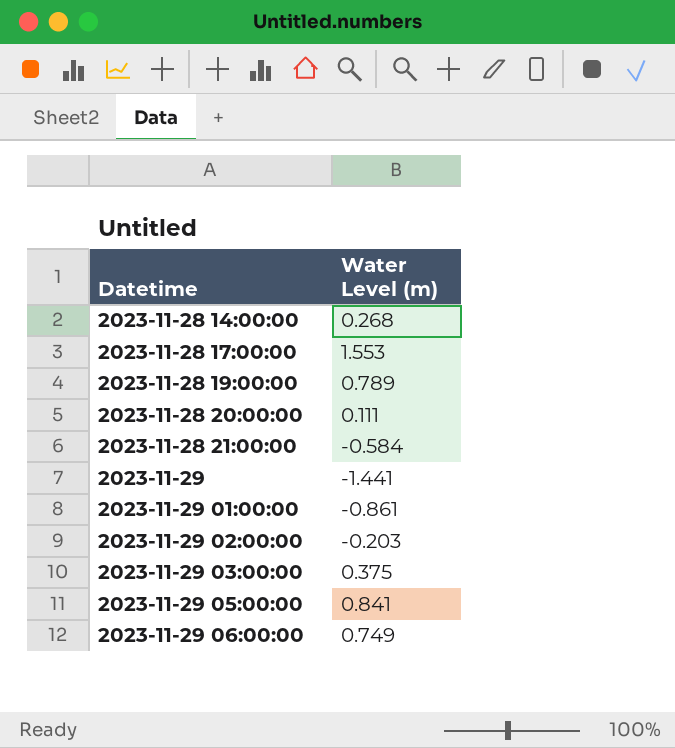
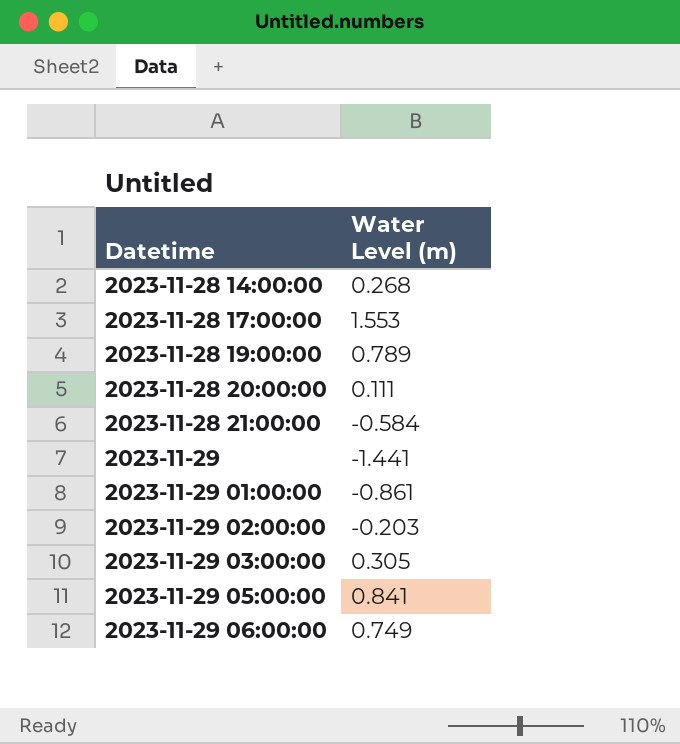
2023-11-29 03:00:00 | Water Level (m): 0.375 -> 0.305

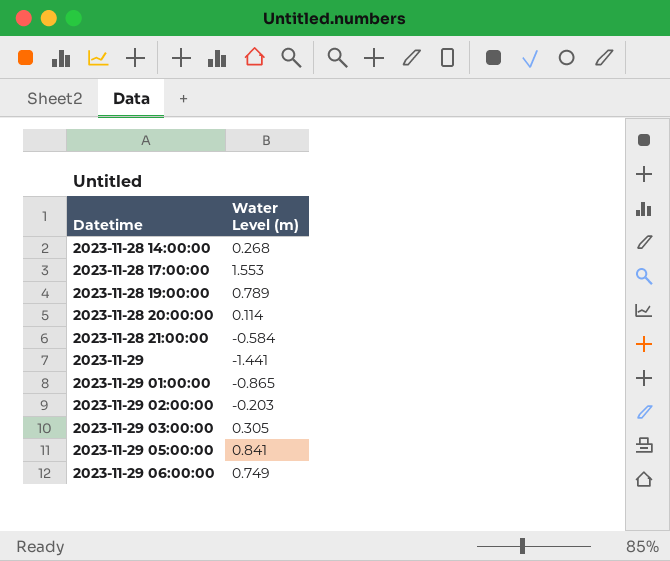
2023-11-28 20:00:00 | Water Level (m): 0.111 -> 0.114
2023-11-29 01:00:00 | Water Level (m): -0.861 -> -0.865

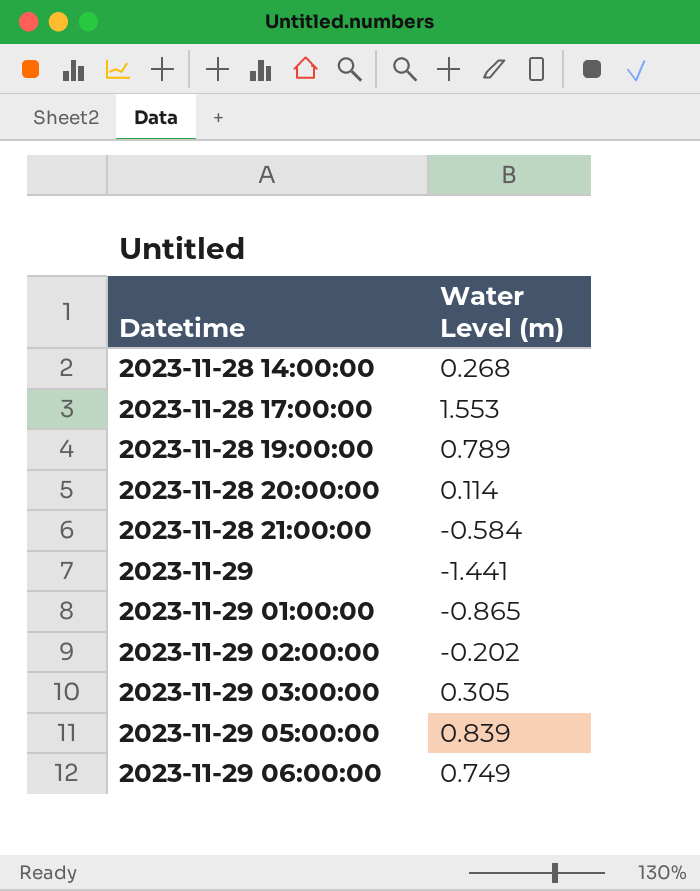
2023-11-29 02:00:00 | Water Level (m): -0.203 -> -0.202
2023-11-29 05:00:00 | Water Level (m): 0.841 -> 0.839

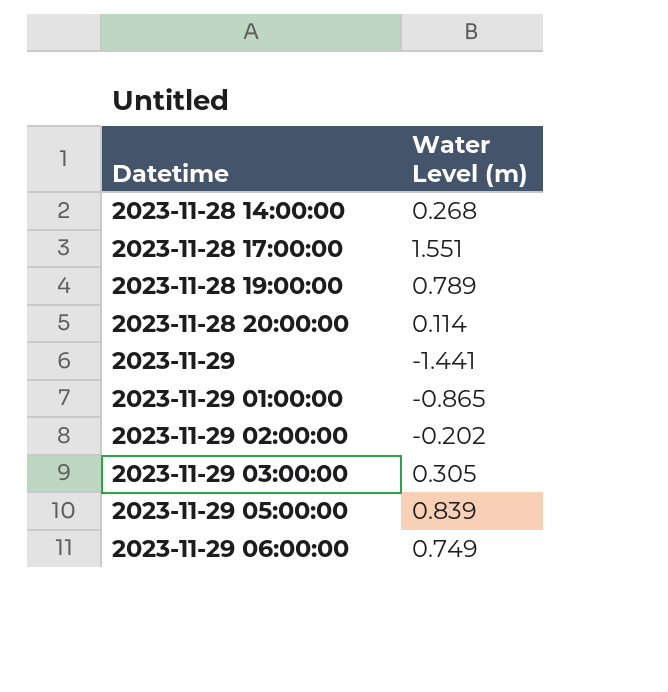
row 2023-11-28 21:00:00: -0.584 -> none
2023-11-28 17:00:00 | Water Level (m): 1.553 -> 1.551

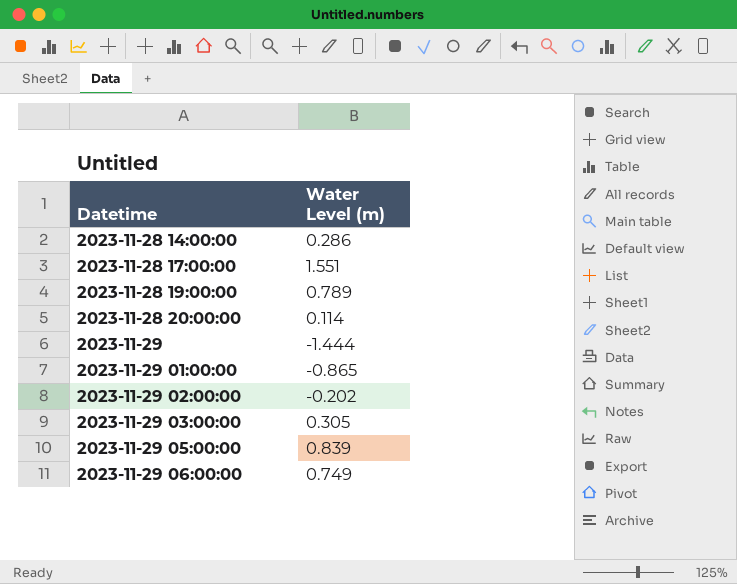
2023-11-28 14:00:00 | Water Level (m): 0.268 -> 0.286
2023-11-29 | Water Level (m): -1.441 -> -1.444

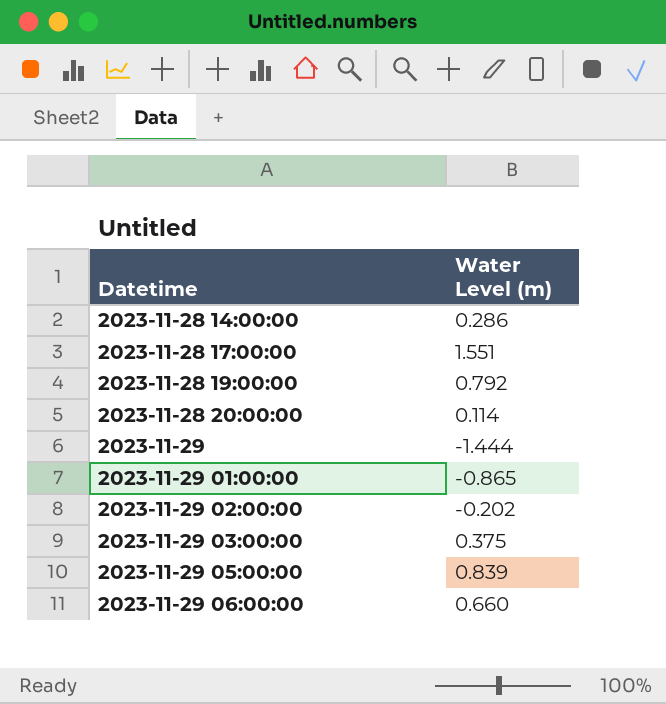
2023-11-28 19:00:00 | Water Level (m): 0.789 -> 0.792
2023-11-29 03:00:00 | Water Level (m): 0.305 -> 0.375
2023-11-29 06:00:00 | Water Level (m): 0.749 -> 0.660

